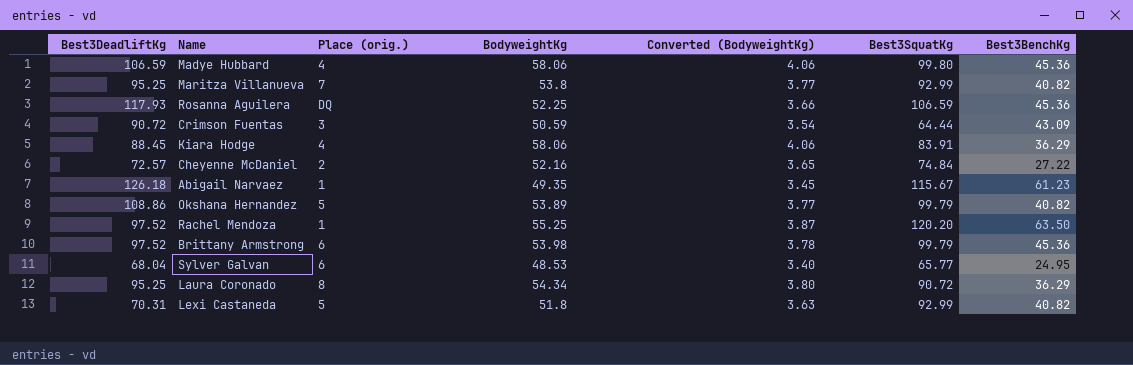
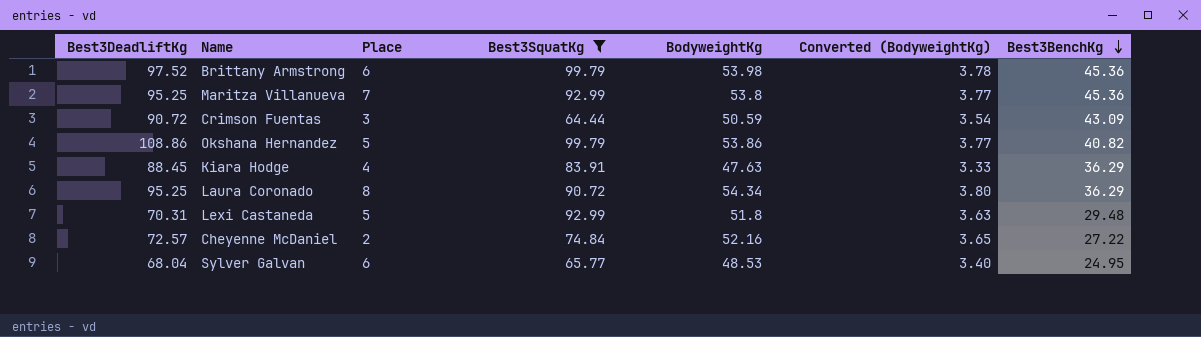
filter: none -> Best3SquatKg <= 99.79
row order: none -> Best3BenchKg descending
column name: Place (orig.) -> Place
column Best3SquatKg | position: 6 -> 4
Maritza Villanueva | Best3BenchKg: 40.82 -> 45.36
Okshana Hernandez | BodyweightKg: 53.89 -> 53.86
Kiara Hodge | BodyweightKg: 58.06 -> 47.63
Kiara Hodge | Converted (BodyweightKg): 4.06 -> 3.33
Lexi Castaneda | Best3BenchKg: 40.82 -> 29.48

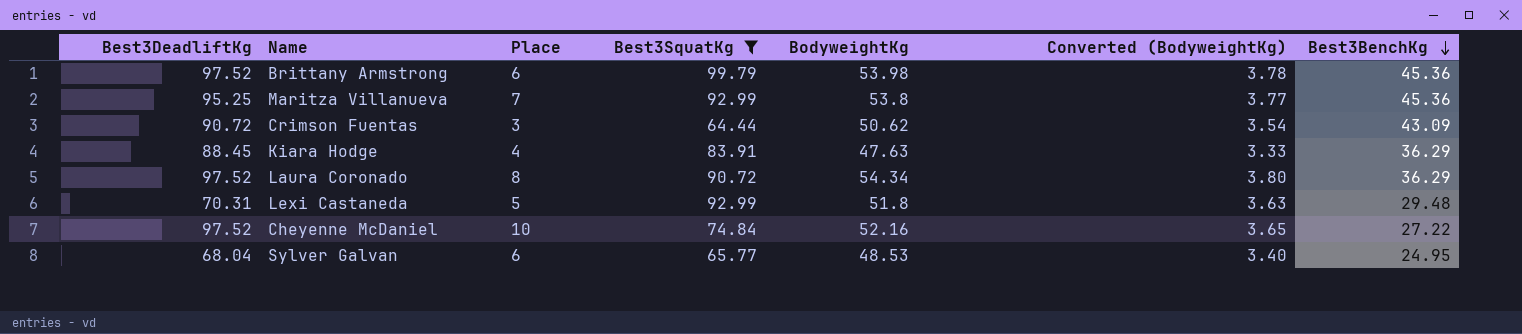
row Okshana Hernandez: 108.86 | 5 | 99.79 | 53.86 | 3.77 | 40.82 -> none
Crimson Fuentas | BodyweightKg: 50.59 -> 50.62
Laura Coronado | Best3DeadliftKg: 95.25 -> 97.52
Cheyenne McDaniel | Best3DeadliftKg: 72.57 -> 97.52
Cheyenne McDaniel | Place: 2 -> 10

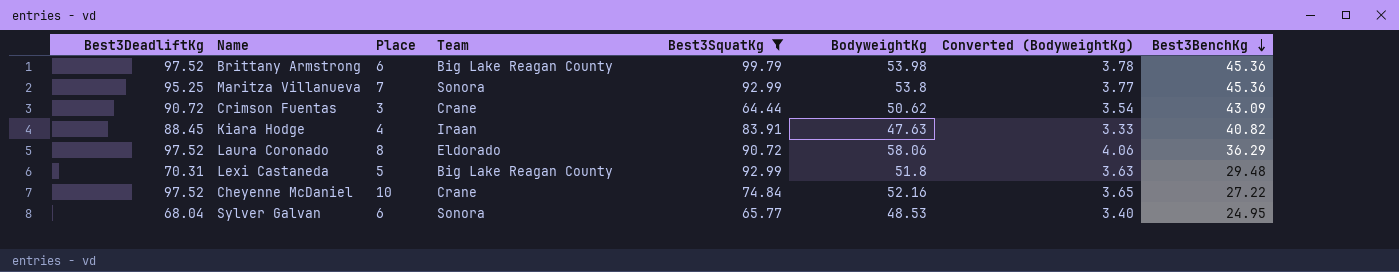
column Team | position: none -> 4
Kiara Hodge | Best3BenchKg: 36.29 -> 40.82
Laura Coronado | BodyweightKg: 54.34 -> 58.06
Laura Coronado | Converted (BodyweightKg): 3.80 -> 4.06

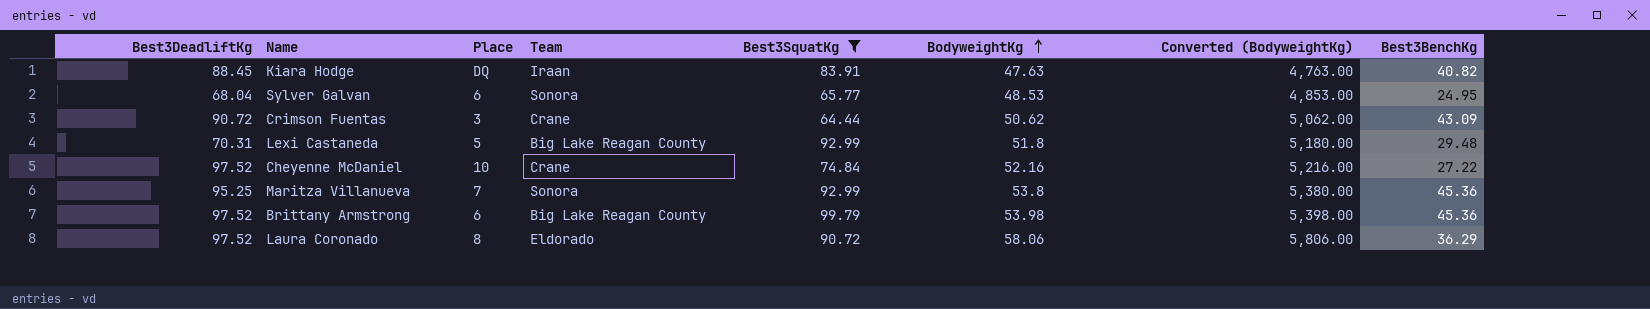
row order: Best3BenchKg descending -> BodyweightKg ascending
column Converted (BodyweightKg) | formula: [BodyweightKg] * 0.07 -> [BodyweightKg] * 100
Kiara Hodge | Place: 4 -> DQ

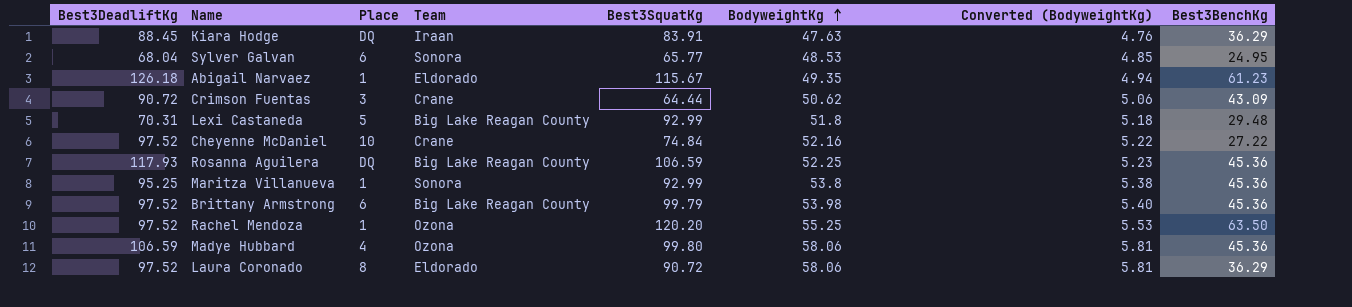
filter: Best3SquatKg <= 99.79 -> none
column Converted (BodyweightKg) | formula: [BodyweightKg] * 100 -> [BodyweightKg] * 0.1
Kiara Hodge | Best3BenchKg: 40.82 -> 36.29
Maritza Villanueva | Place: 7 -> 1

